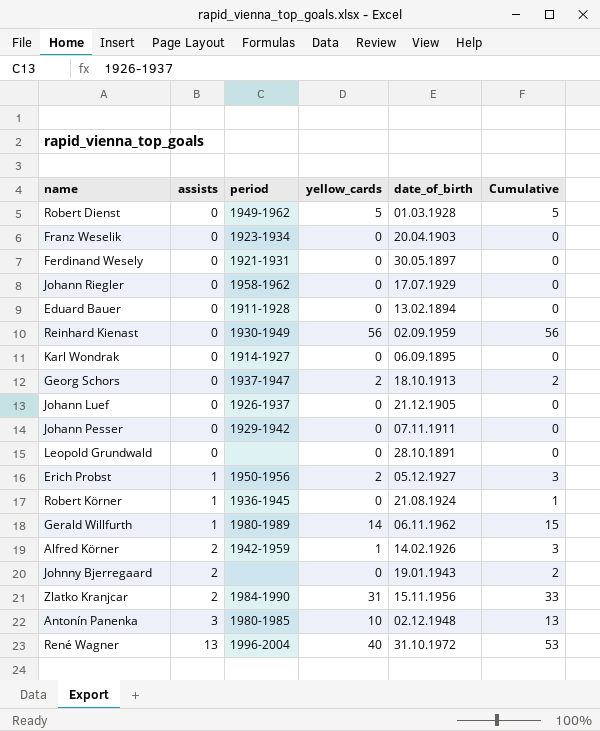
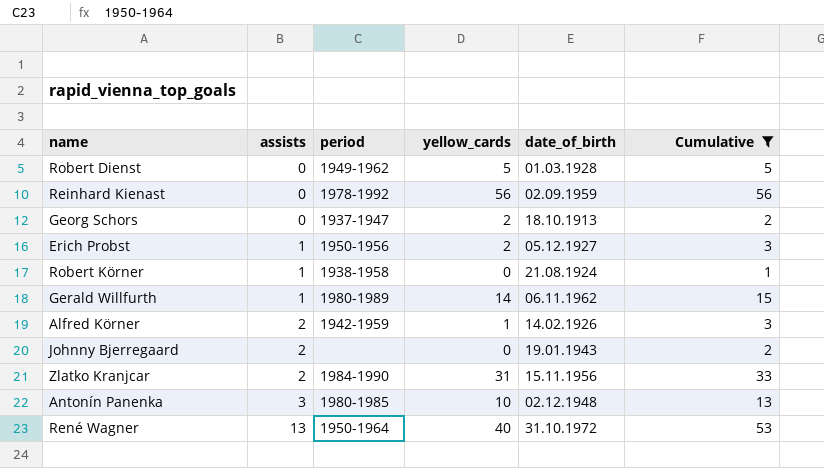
filter: none -> Cumulative != 0
Reinhard Kienast | period: 1930-1949 -> 1978-1992
Robert Körner | period: 1936-1945 -> 1938-1958
René Wagner | period: 1996-2004 -> 1950-1964

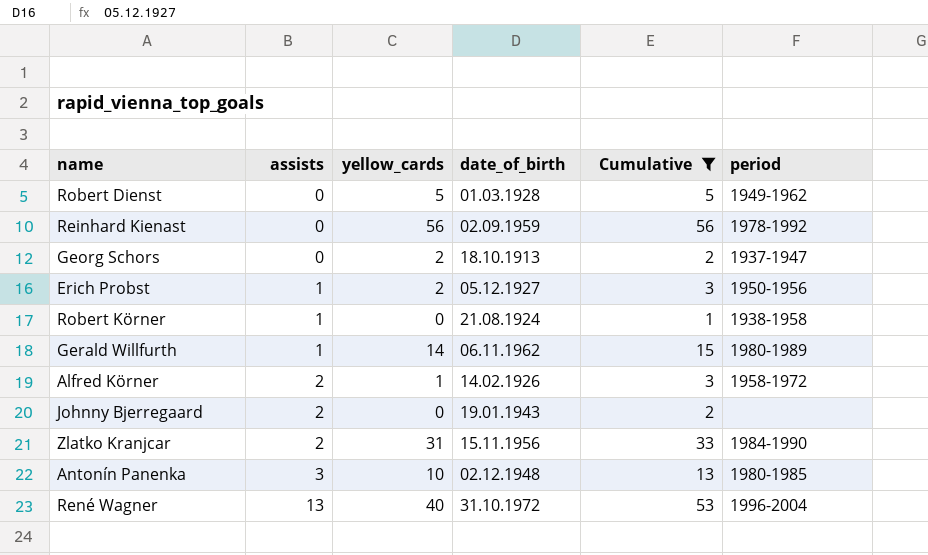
column period | position: 3 -> 6
Alfred Körner | period: 1942-1959 -> 1958-1972
René Wagner | period: 1950-1964 -> 1996-2004

